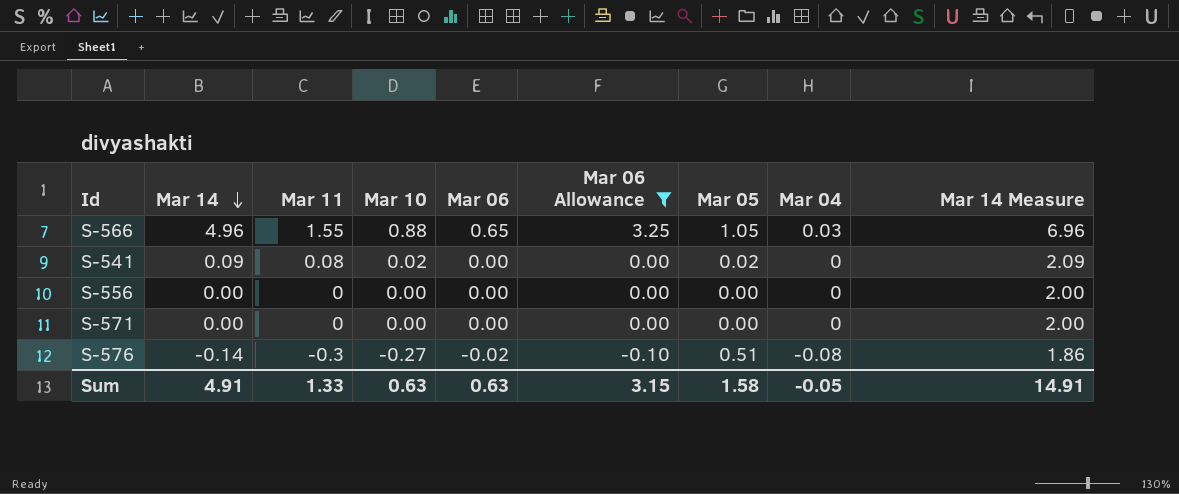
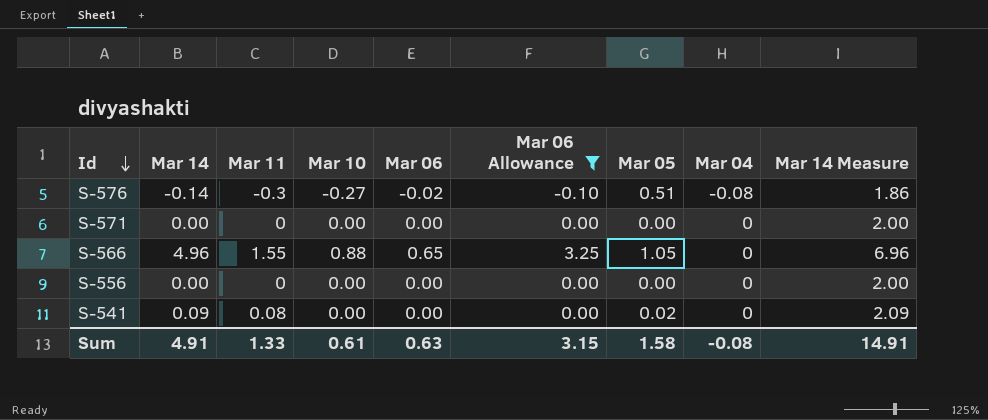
row order: Mar 14 descending -> Id descending
S-566 | Mar 04: 0.03 -> 0
S-541 | Mar 10: 0.02 -> 0.00
Sum | Mar 10: 0.63 -> 0.61
Sum | Mar 04: -0.05 -> -0.08

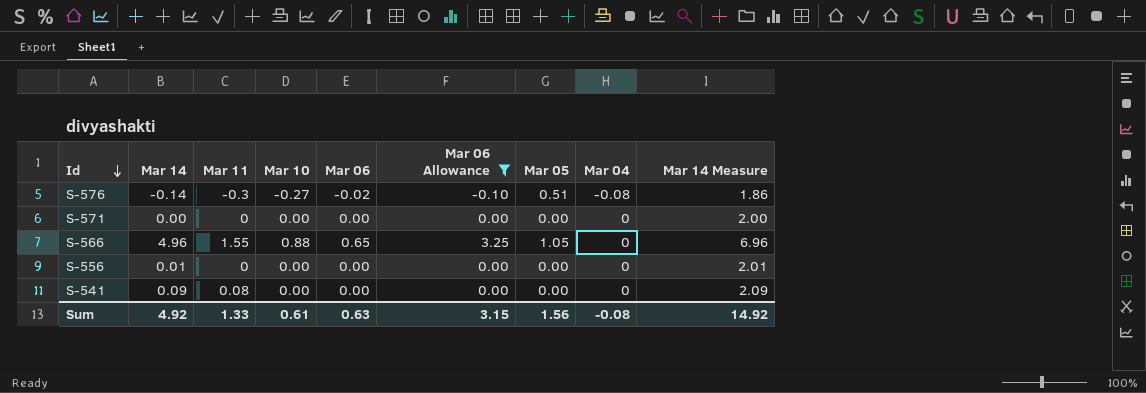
S-556 | Mar 14: 0.00 -> 0.01
S-556 | Mar 14 Measure: 2.00 -> 2.01
S-541 | Mar 05: 0.02 -> 0.00
Sum | Mar 14: 4.91 -> 4.92
Sum | Mar 05: 1.58 -> 1.56
Sum | Mar 14 Measure: 14.91 -> 14.92

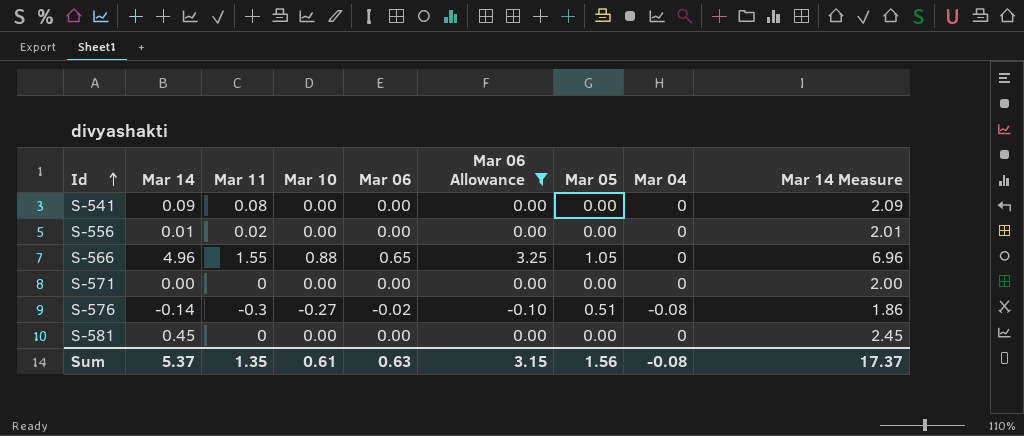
row order: Id descending -> Id ascending
S-556 | Mar 11: 0 -> 0.02
row S-581: none -> 0.45 | 0 | 0.00 | 0.00 | 0.00 | 0.00 | 0 | 2.45
Sum | Mar 14: 4.92 -> 5.37
Sum | Mar 11: 1.33 -> 1.35
Sum | Mar 14 Measure: 14.92 -> 17.37

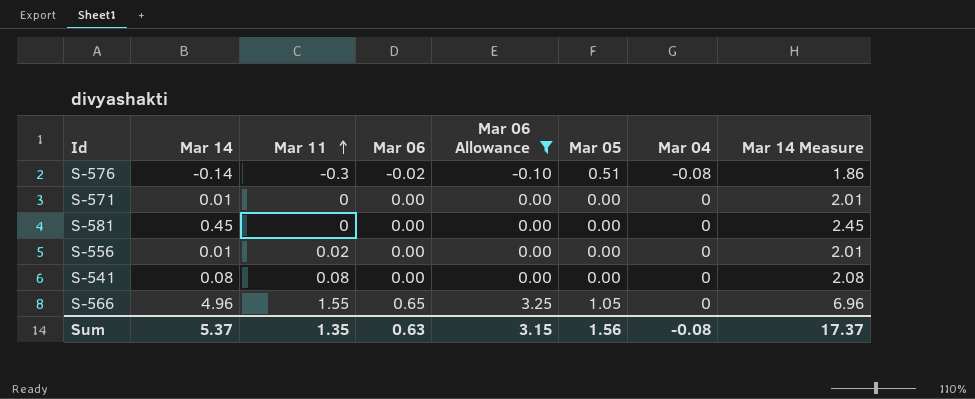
row order: Id ascending -> Mar 11 ascending
column Mar 10 | position: 4 -> none
S-571 | Mar 14: 0.00 -> 0.01
S-571 | Mar 14 Measure: 2.00 -> 2.01
S-541 | Mar 14: 0.09 -> 0.08
S-541 | Mar 14 Measure: 2.09 -> 2.08

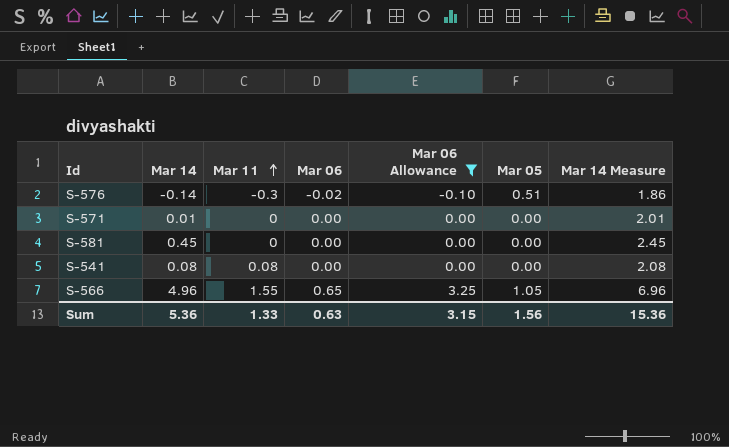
column Mar 04 | position: 7 -> none
row S-556: 0.01 | 0.02 | 0.00 | 0.00 | 0.00 | 0 | 2.01 -> none
Sum | Mar 14: 5.37 -> 5.36
Sum | Mar 11: 1.35 -> 1.33
Sum | Mar 14 Measure: 17.37 -> 15.36

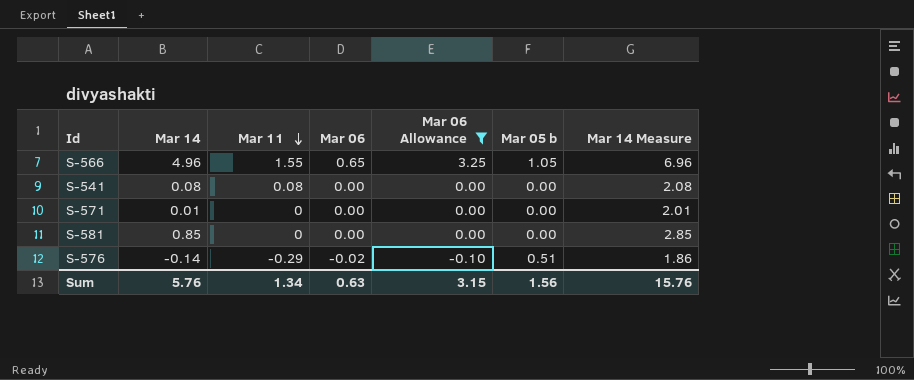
row order: Mar 11 ascending -> Mar 11 descending
column name: Mar 05 -> Mar 05 b
S-581 | Mar 14: 0.45 -> 0.85
S-581 | Mar 14 Measure: 2.45 -> 2.85
S-576 | Mar 11: -0.3 -> -0.29
Sum | Mar 14: 5.36 -> 5.76
Sum | Mar 11: 1.33 -> 1.34
Sum | Mar 14 Measure: 15.36 -> 15.76

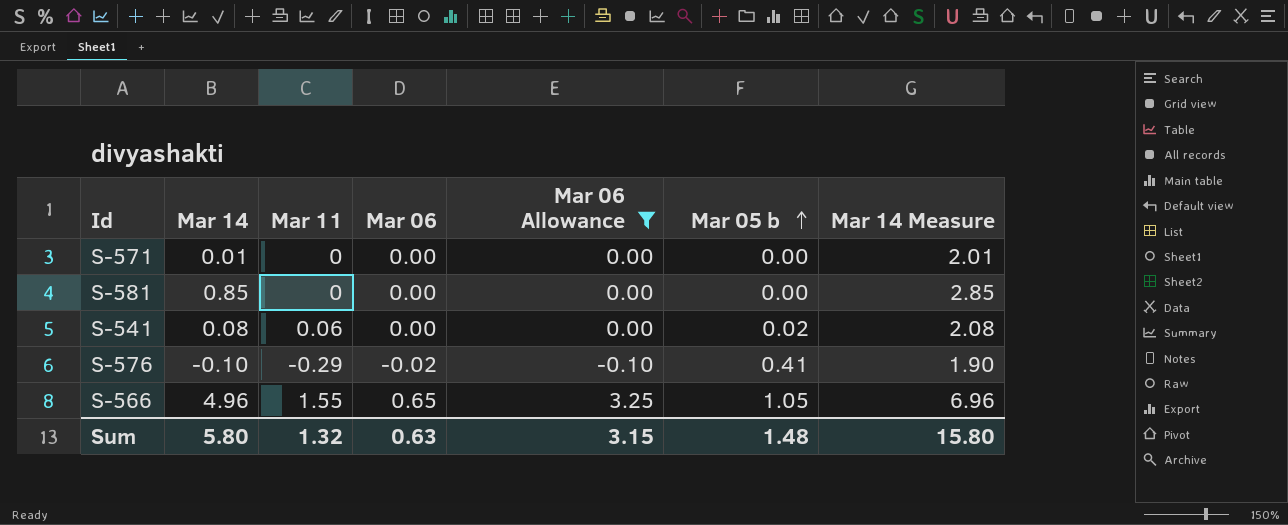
row order: Mar 11 descending -> Mar 05 b ascending
S-541 | Mar 11: 0.08 -> 0.06
S-541 | Mar 05 b: 0.00 -> 0.02
S-576 | Mar 14: -0.14 -> -0.10
S-576 | Mar 05 b: 0.51 -> 0.41
S-576 | Mar 14 Measure: 1.86 -> 1.90
Sum | Mar 14: 5.76 -> 5.80
Sum | Mar 11: 1.34 -> 1.32
Sum | Mar 05 b: 1.56 -> 1.48
Sum | Mar 14 Measure: 15.76 -> 15.80

